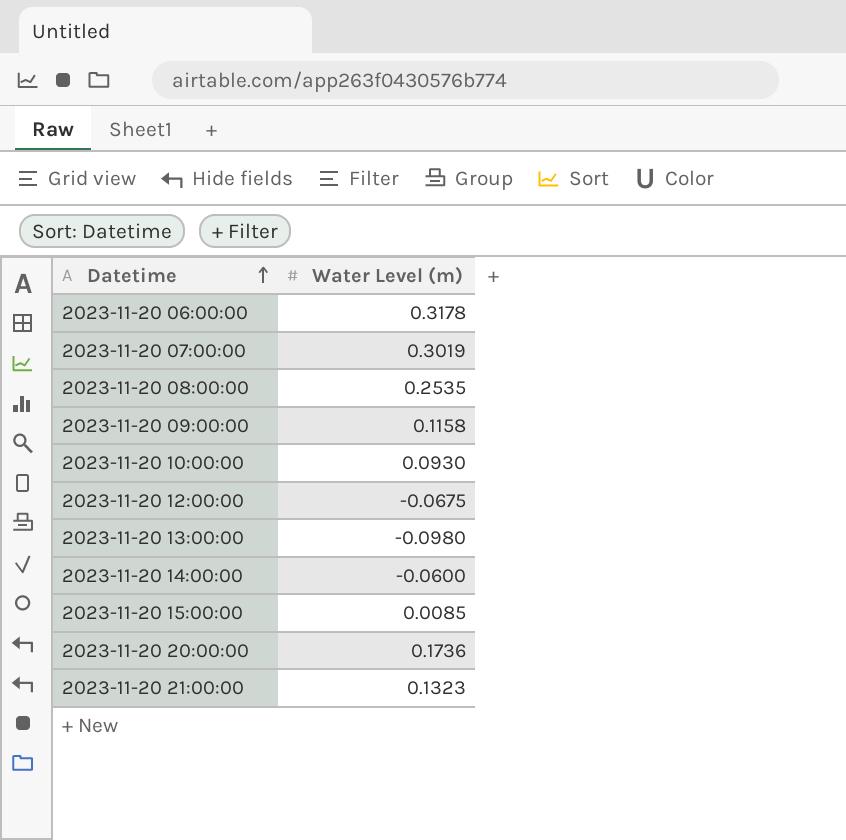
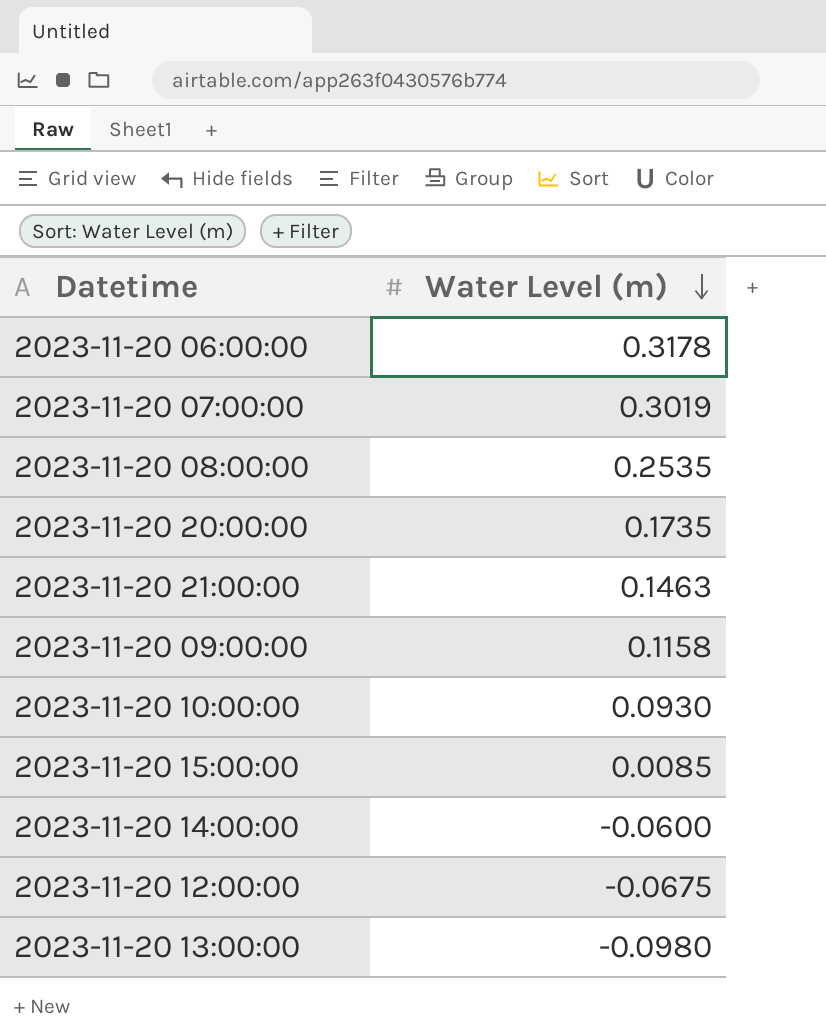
row order: Datetime ascending -> Water Level (m) descending
2023-11-20 20:00:00 | Water Level (m): 0.1736 -> 0.1735
2023-11-20 21:00:00 | Water Level (m): 0.1323 -> 0.1463

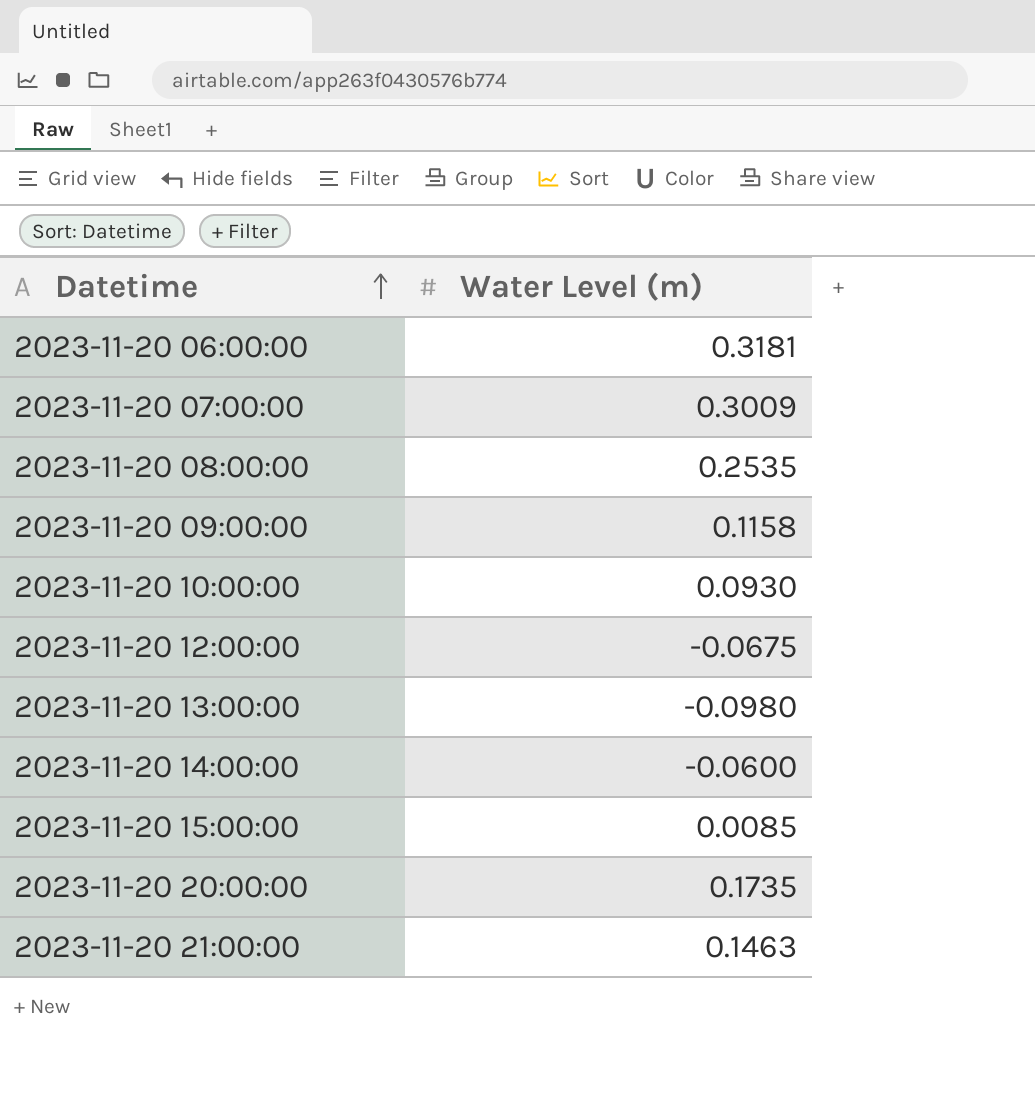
row order: Water Level (m) descending -> Datetime ascending
2023-11-20 06:00:00 | Water Level (m): 0.3178 -> 0.3181
2023-11-20 07:00:00 | Water Level (m): 0.3019 -> 0.3009

